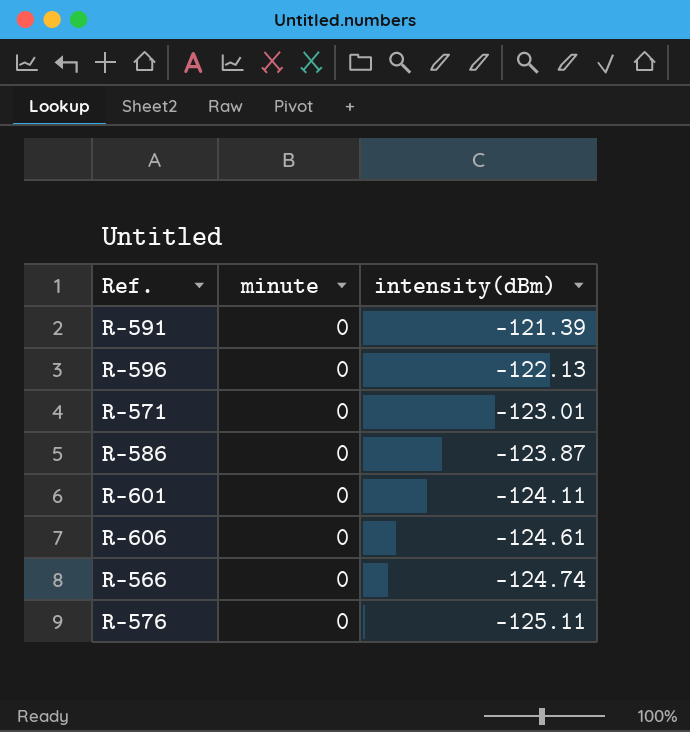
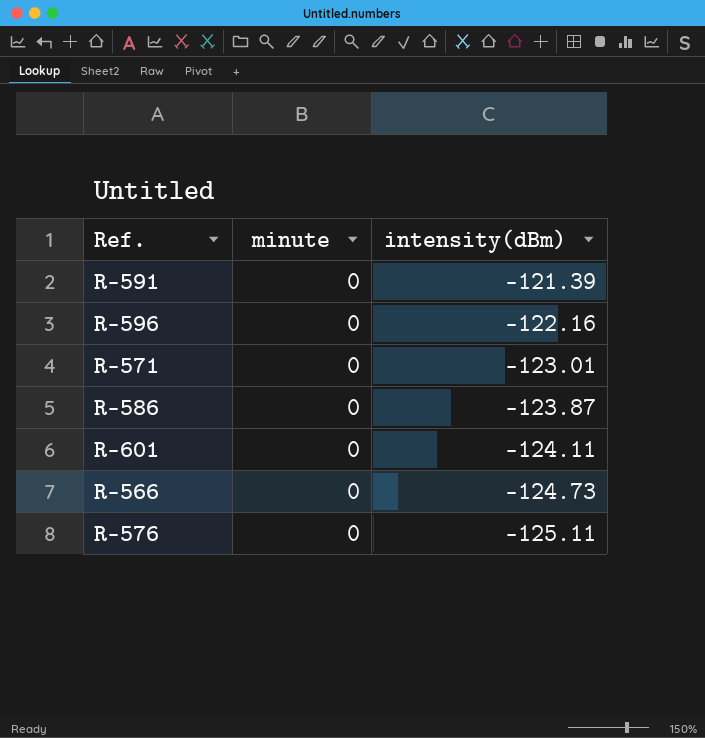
row R-606: 0 | -124.61 -> none
R-596 | intensity(dBm): -122.13 -> -122.16
R-566 | intensity(dBm): -124.74 -> -124.73

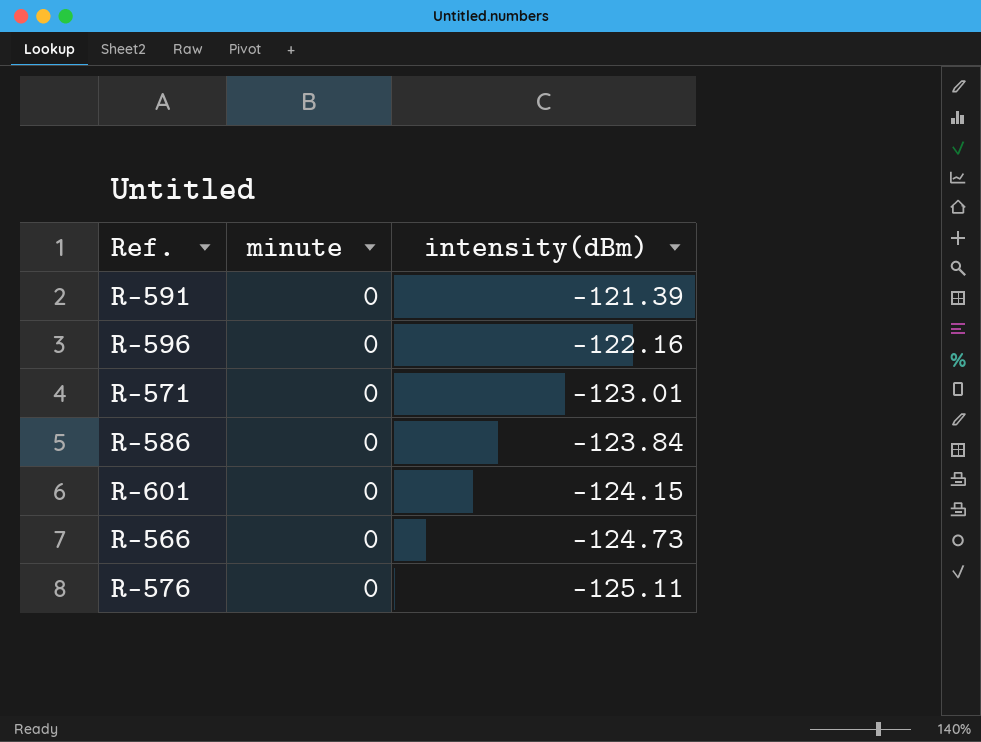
R-586 | intensity(dBm): -123.87 -> -123.84
R-601 | intensity(dBm): -124.11 -> -124.15

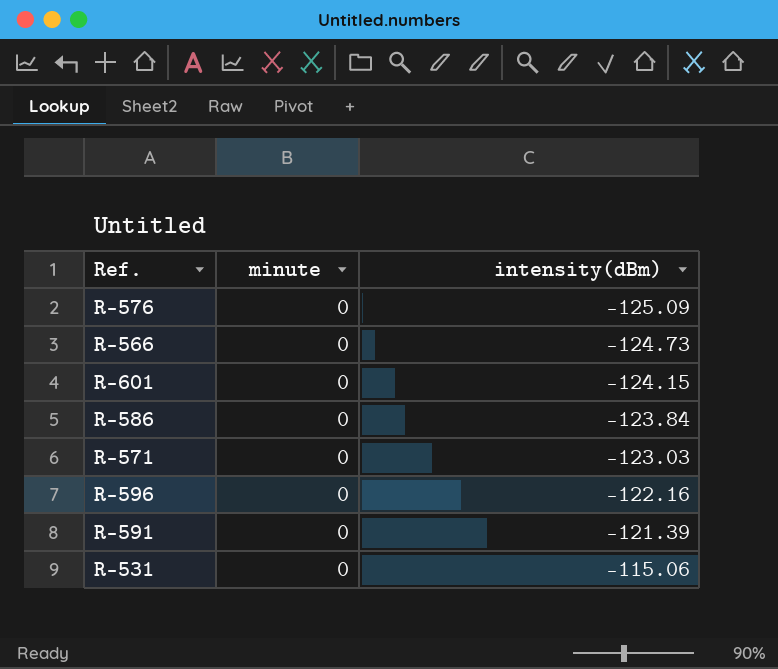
row order: intensity(dBm) descending -> intensity(dBm) ascending
R-576 | intensity(dBm): -125.11 -> -125.09
R-571 | intensity(dBm): -123.01 -> -123.03
row R-531: none -> 0 | -115.06

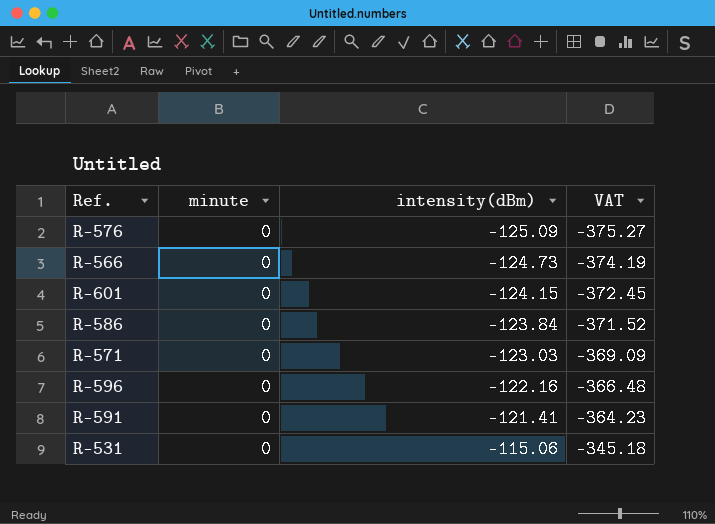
column VAT | formula: none -> [intensity(dBm)] * 3
R-591 | intensity(dBm): -121.39 -> -121.41

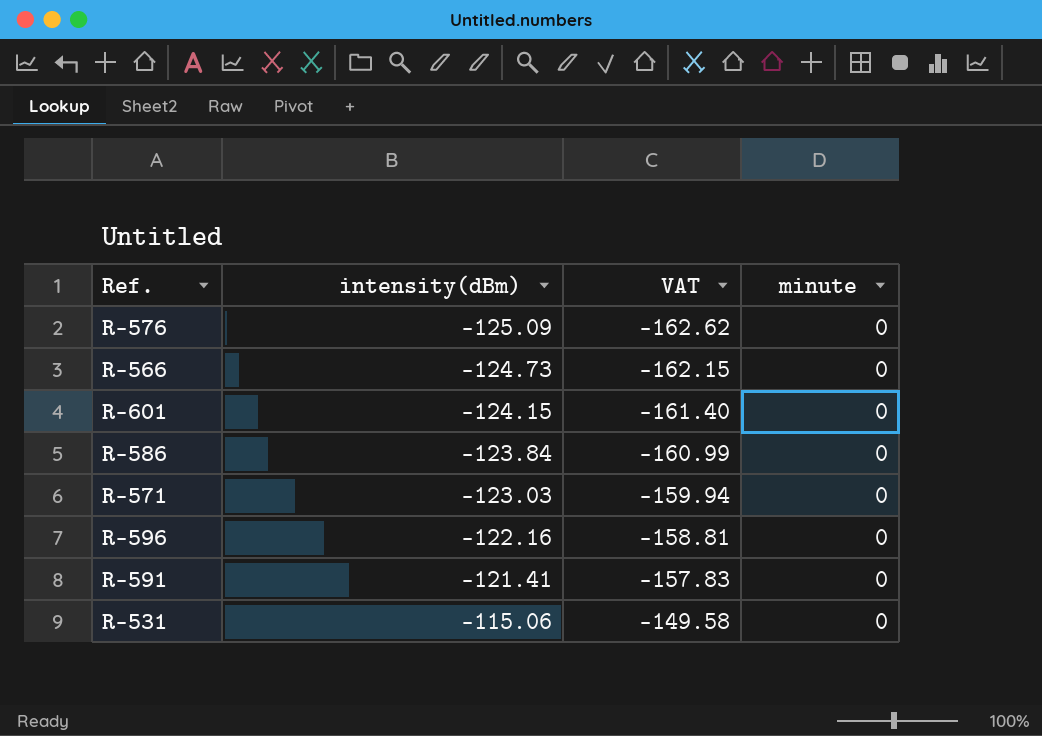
column VAT | formula: [intensity(dBm)] * 3 -> [intensity(dBm)] * 1.3
column minute | position: 2 -> 4

